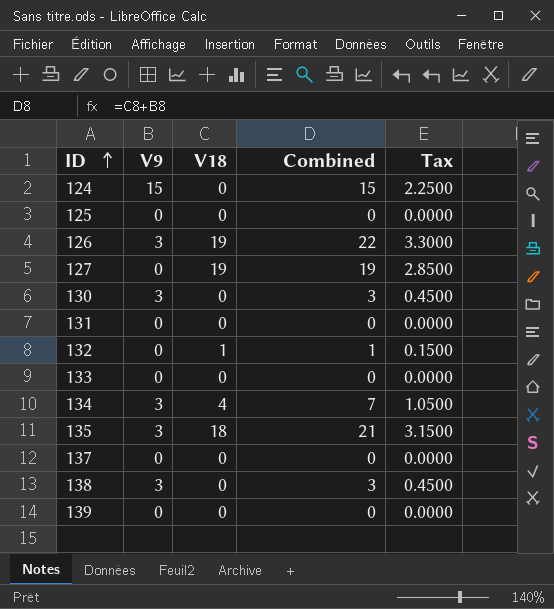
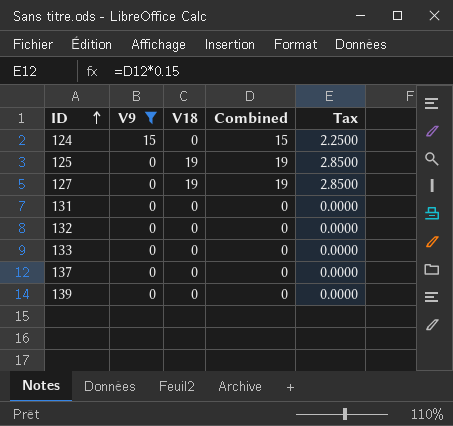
filter: none -> V9 != 3
125 | V18: 0 -> 19
125 | Combined: 0 -> 19
125 | Tax: 0.0000 -> 2.8500
132 | V18: 1 -> 0
132 | Combined: 1 -> 0
132 | Tax: 0.1500 -> 0.0000

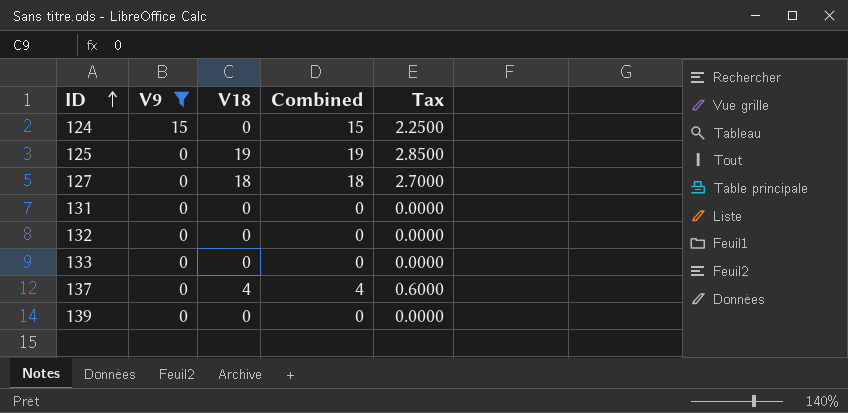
127 | V18: 19 -> 18
127 | Combined: 19 -> 18
127 | Tax: 2.8500 -> 2.7000
137 | V18: 0 -> 4
137 | Combined: 0 -> 4
137 | Tax: 0.0000 -> 0.6000

